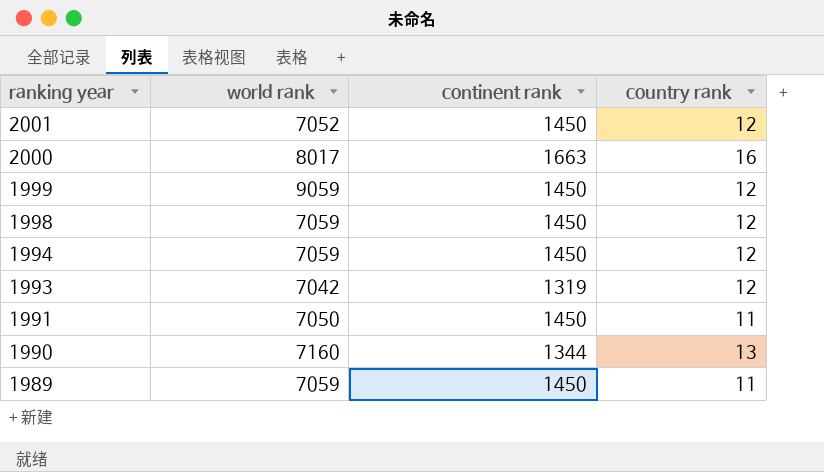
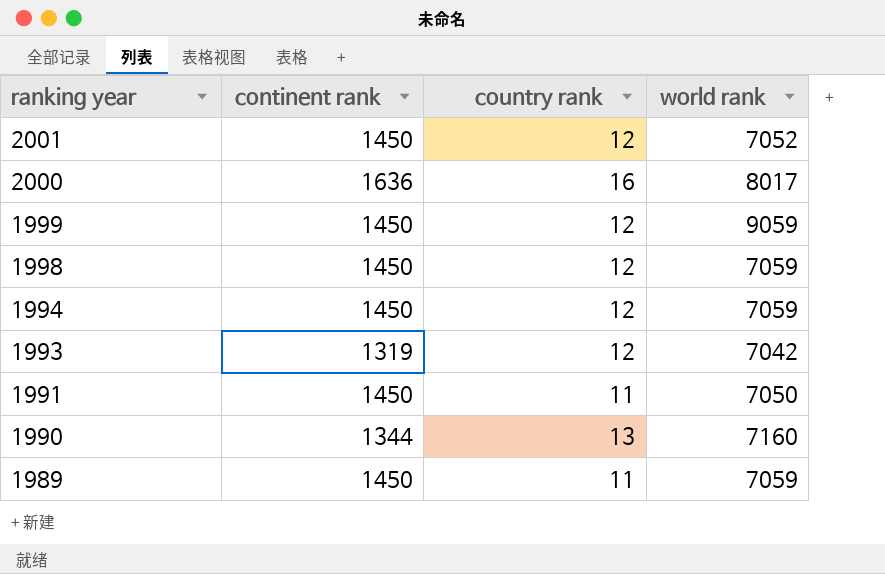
column world rank | position: 2 -> 4
2000 | continent rank: 1663 -> 1636

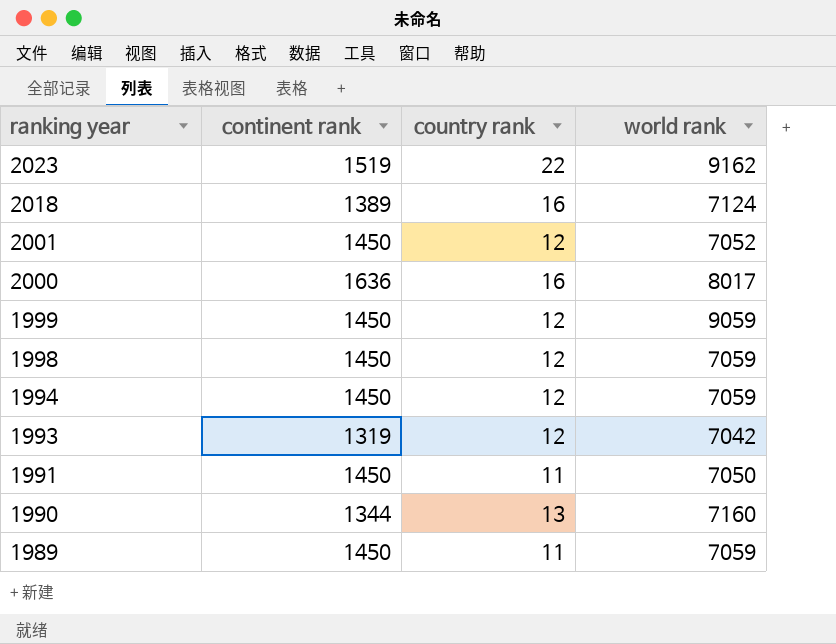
row 2023: none -> 1519 | 22 | 9162
row 2018: none -> 1389 | 16 | 7124

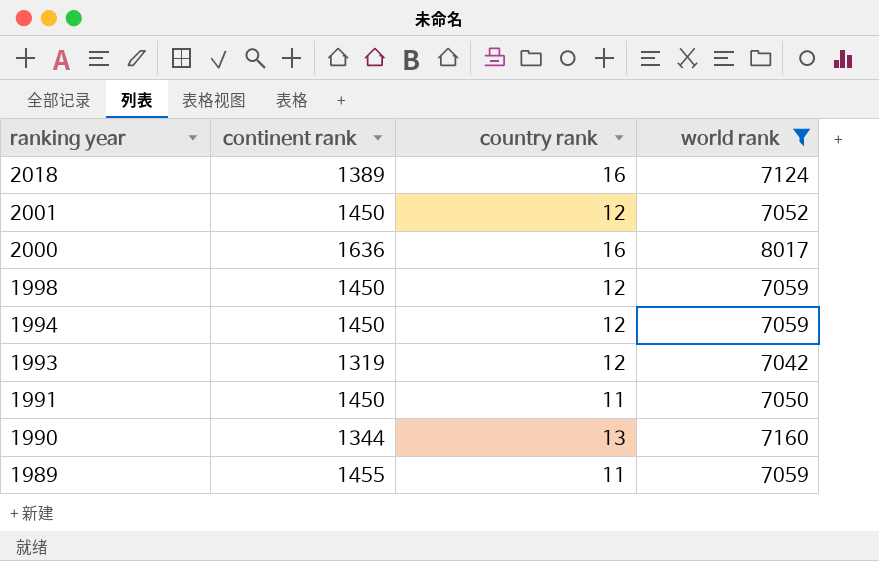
filter: none -> world rank <= 8017
1989 | continent rank: 1450 -> 1455

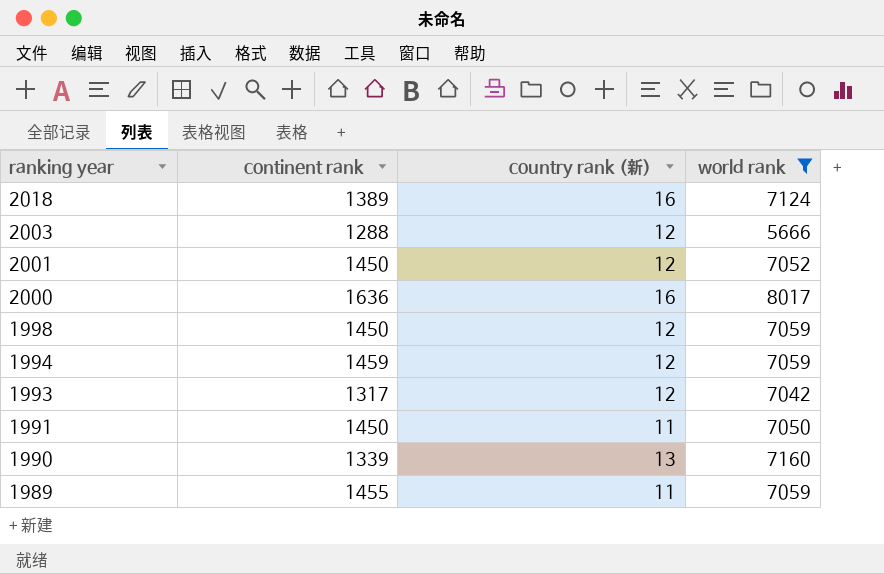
column name: country rank -> country rank (新)
row 2003: none -> 1288 | 12 | 5666
1994 | continent rank: 1450 -> 1459
1993 | continent rank: 1319 -> 1317
1990 | continent rank: 1344 -> 1339

